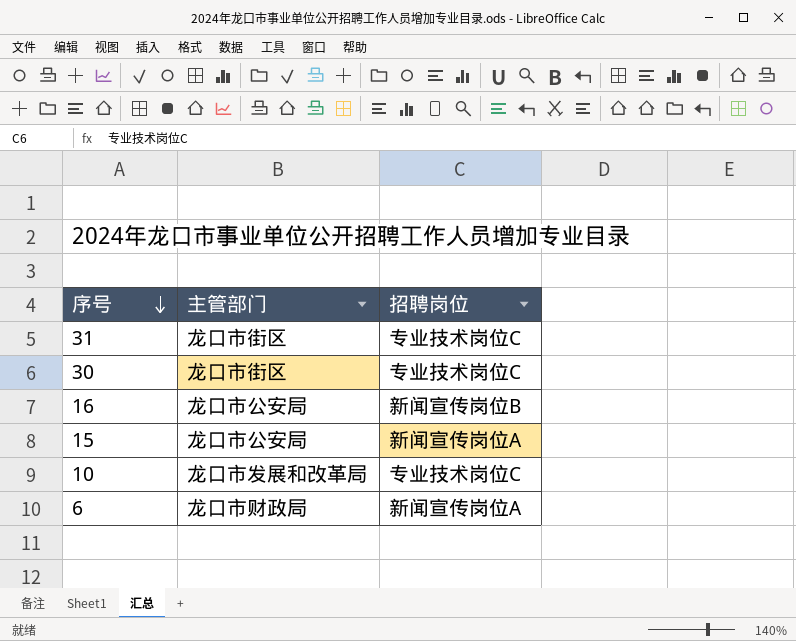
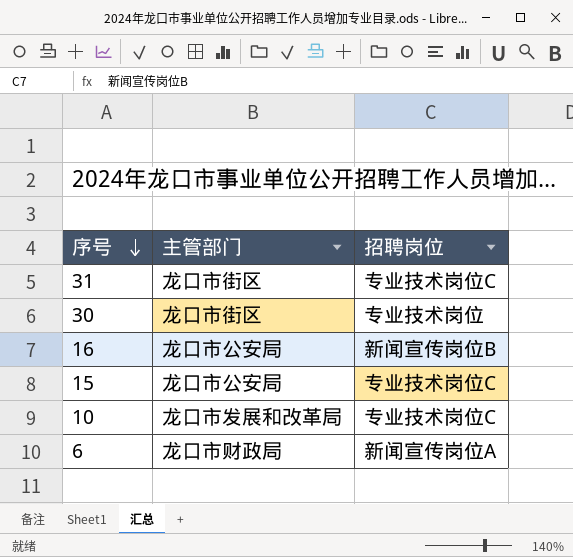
30 | 招聘岗位: 专业技术岗位C -> 专业技术岗位
15 | 招聘岗位: 新闻宣传岗位A -> 专业技术岗位C

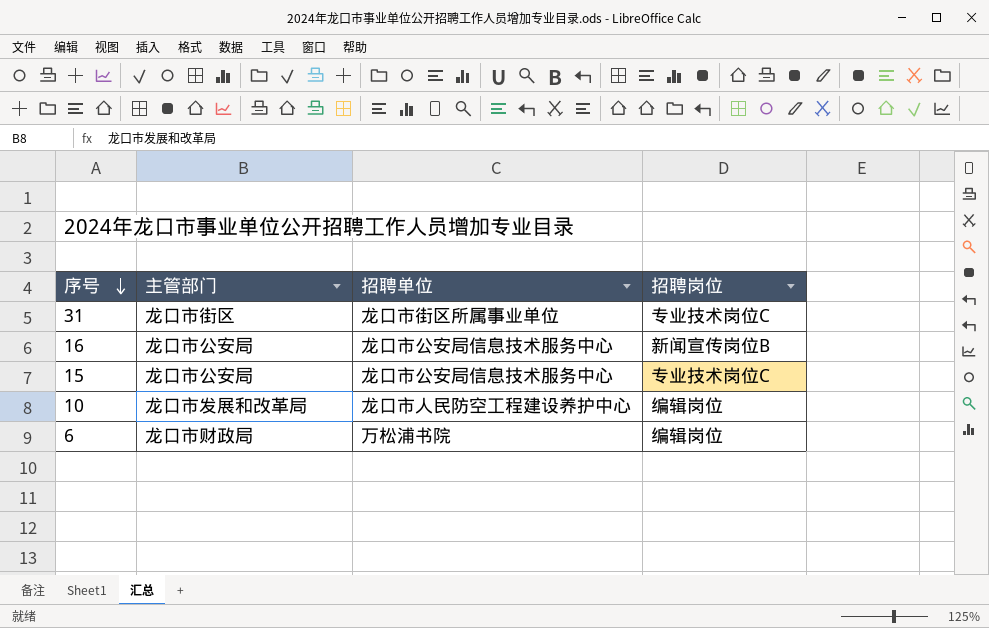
column 招聘单位 | position: none -> 3
row 30: 龙口市街区 | 专业技术岗位 -> none
10 | 招聘岗位: 专业技术岗位C -> 编辑岗位
6 | 招聘岗位: 新闻宣传岗位A -> 编辑岗位

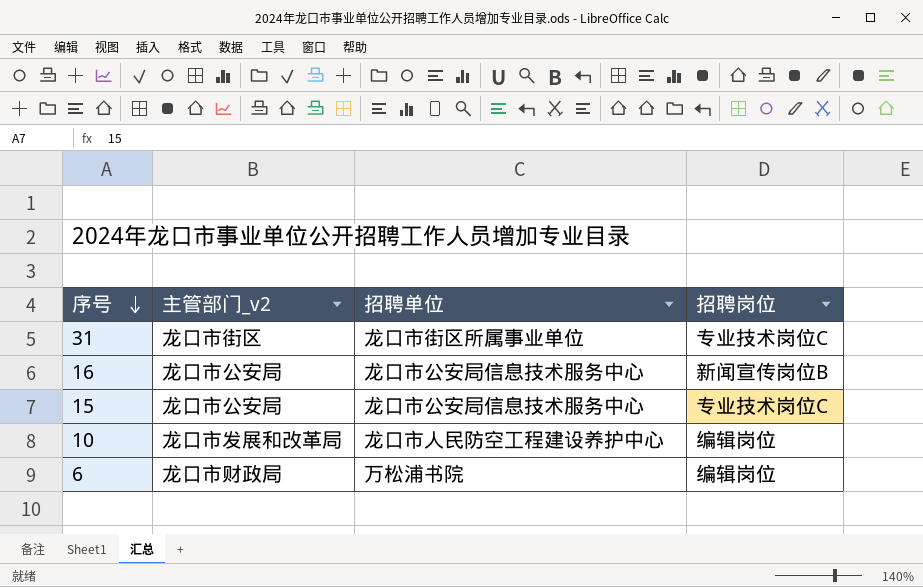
column name: 主管部门 -> 主管部门_v2

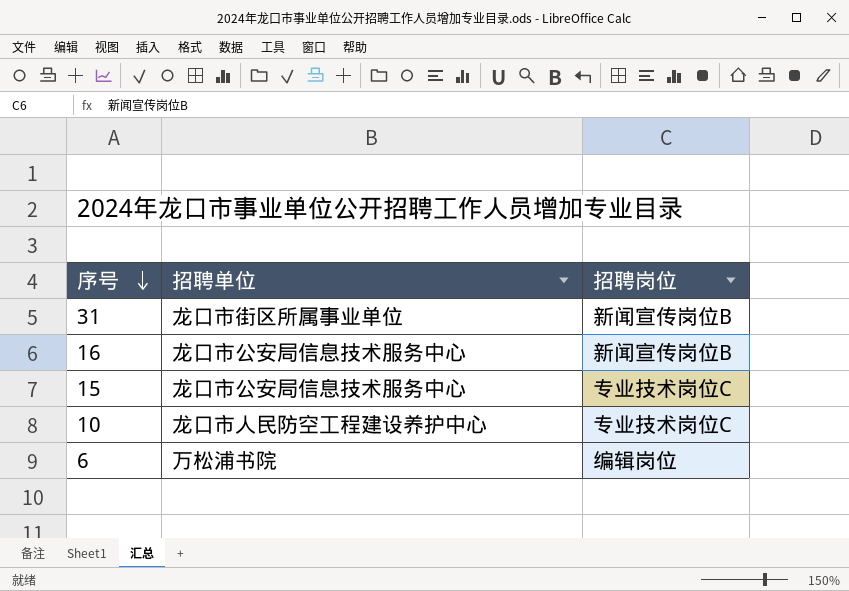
column 主管部门_v2 | position: 2 -> none
31 | 招聘岗位: 专业技术岗位C -> 新闻宣传岗位B
10 | 招聘岗位: 编辑岗位 -> 专业技术岗位C

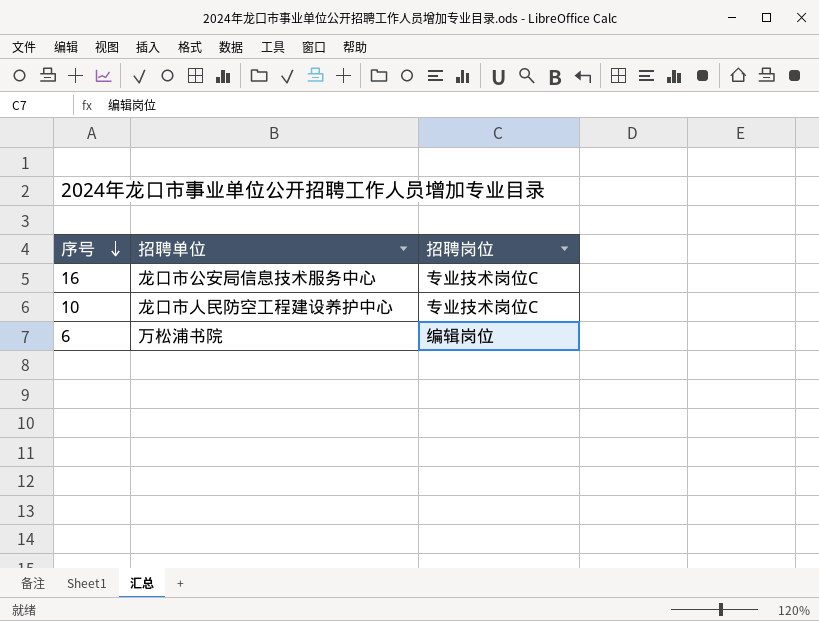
row 31: 龙口市街区所属事业单位 | 新闻宣传岗位B -> none
row 15: 龙口市公安局信息技术服务中心 | 专业技术岗位C -> none
16 | 招聘岗位: 新闻宣传岗位B -> 专业技术岗位C

